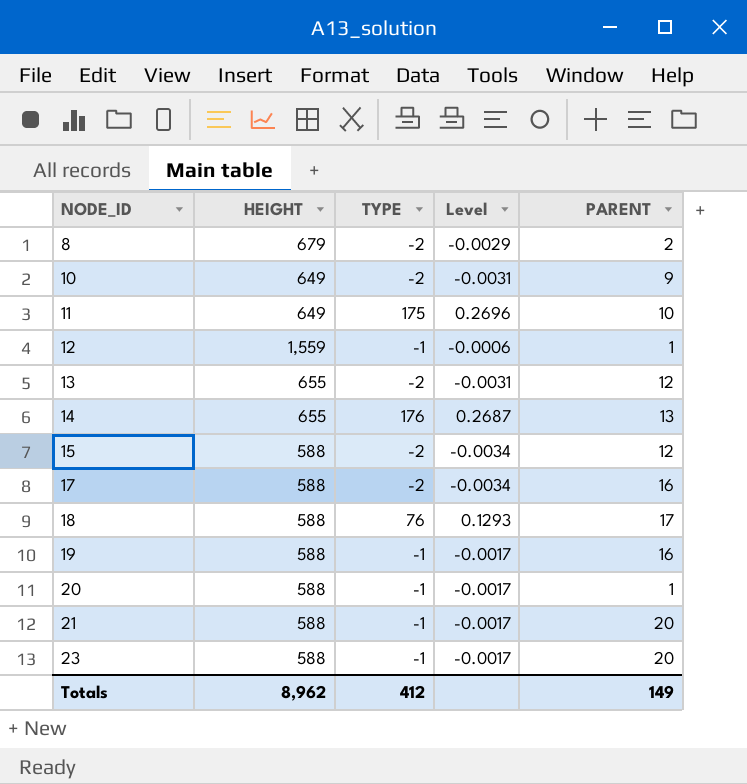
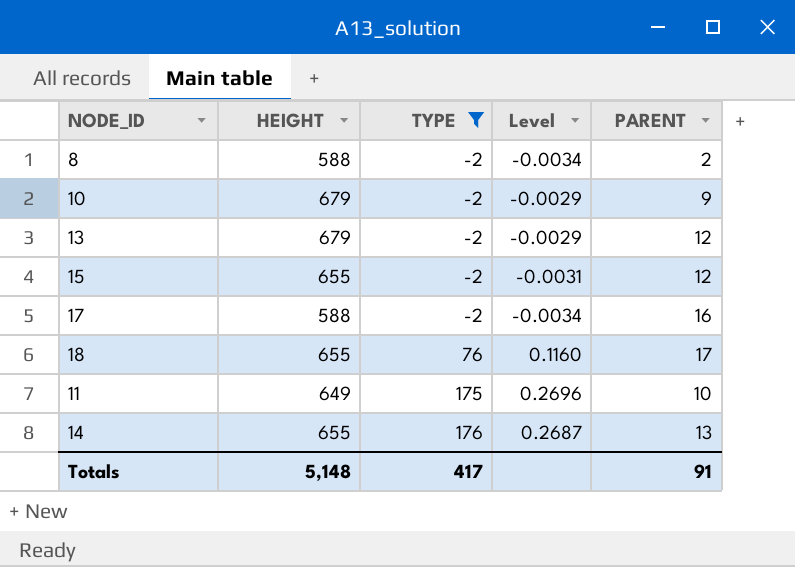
filter: none -> TYPE != -1
row order: NODE_ID ascending -> TYPE ascending
8 | HEIGHT: 679 -> 588
8 | Level: -0.0029 -> -0.0034
10 | HEIGHT: 649 -> 679
10 | Level: -0.0031 -> -0.0029
13 | HEIGHT: 655 -> 679
13 | Level: -0.0031 -> -0.0029
15 | HEIGHT: 588 -> 655
15 | Level: -0.0034 -> -0.0031
18 | HEIGHT: 588 -> 655
18 | Level: 0.1293 -> 0.1160
Totals | HEIGHT: 8,962 -> 5,148
Totals | TYPE: 412 -> 417
Totals | PARENT: 149 -> 91

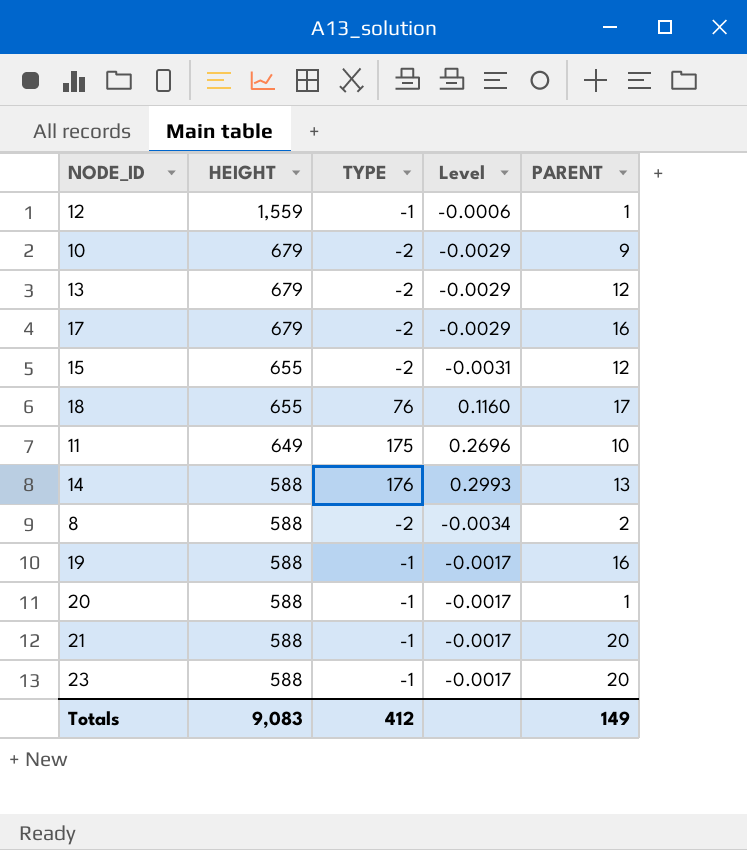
filter: TYPE != -1 -> none
row order: TYPE ascending -> HEIGHT descending
17 | HEIGHT: 588 -> 679
17 | Level: -0.0034 -> -0.0029
14 | HEIGHT: 655 -> 588
14 | Level: 0.2687 -> 0.2993
Totals | HEIGHT: 5,148 -> 9,083
Totals | TYPE: 417 -> 412
Totals | PARENT: 91 -> 149

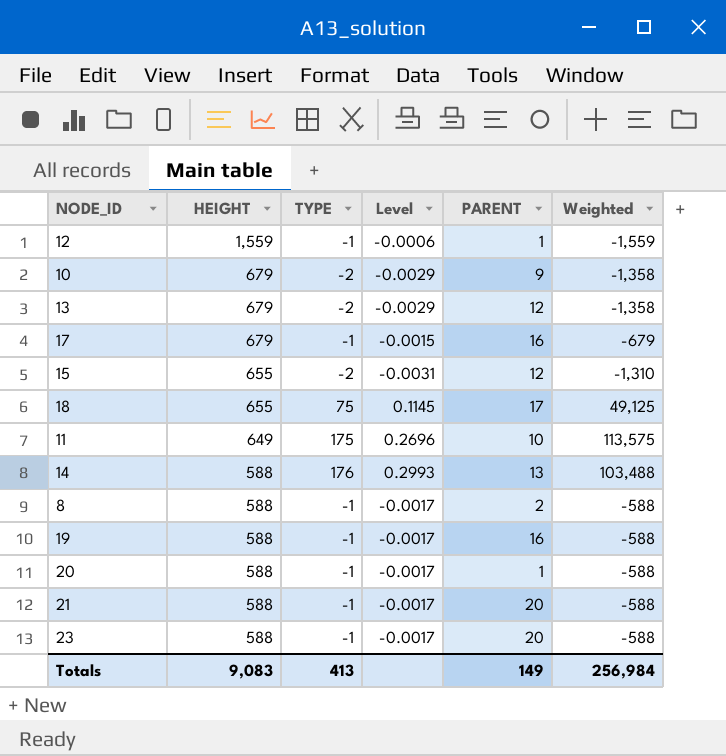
column Weighted | formula: none -> [HEIGHT] * [TYPE]
17 | TYPE: -2 -> -1
17 | Level: -0.0029 -> -0.0015
18 | TYPE: 76 -> 75
18 | Level: 0.1160 -> 0.1145
8 | TYPE: -2 -> -1
8 | Level: -0.0034 -> -0.0017
Totals | TYPE: 412 -> 413

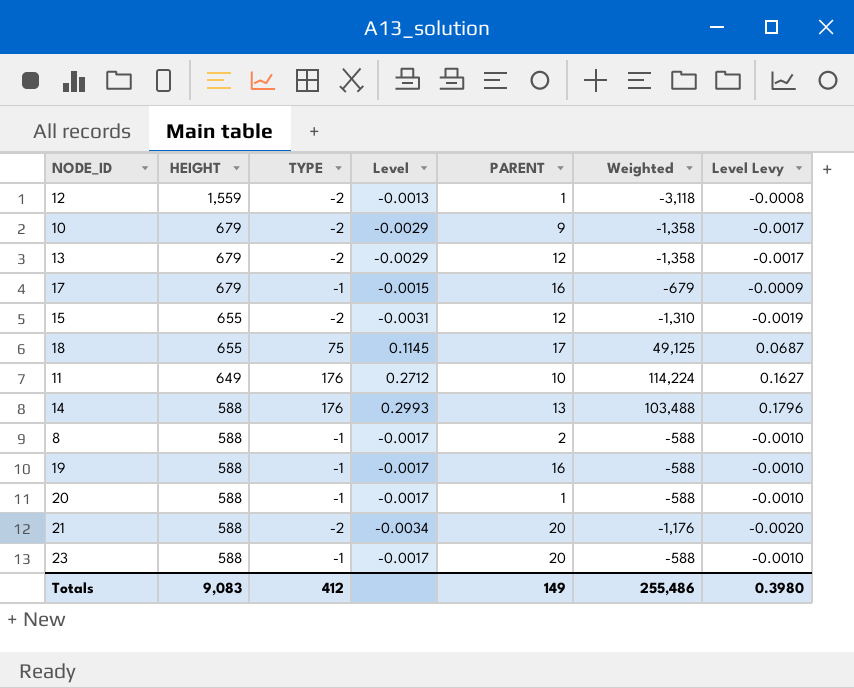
column Level Levy | formula: none -> [Level] * 0.6
12 | TYPE: -1 -> -2
12 | Level: -0.0006 -> -0.0013
12 | Weighted: -1,559 -> -3,118
11 | TYPE: 175 -> 176
11 | Level: 0.2696 -> 0.2712
11 | Weighted: 113,575 -> 114,224
21 | TYPE: -1 -> -2
21 | Level: -0.0017 -> -0.0034
21 | Weighted: -588 -> -1,176
Totals | TYPE: 413 -> 412
Totals | Weighted: 256,984 -> 255,486

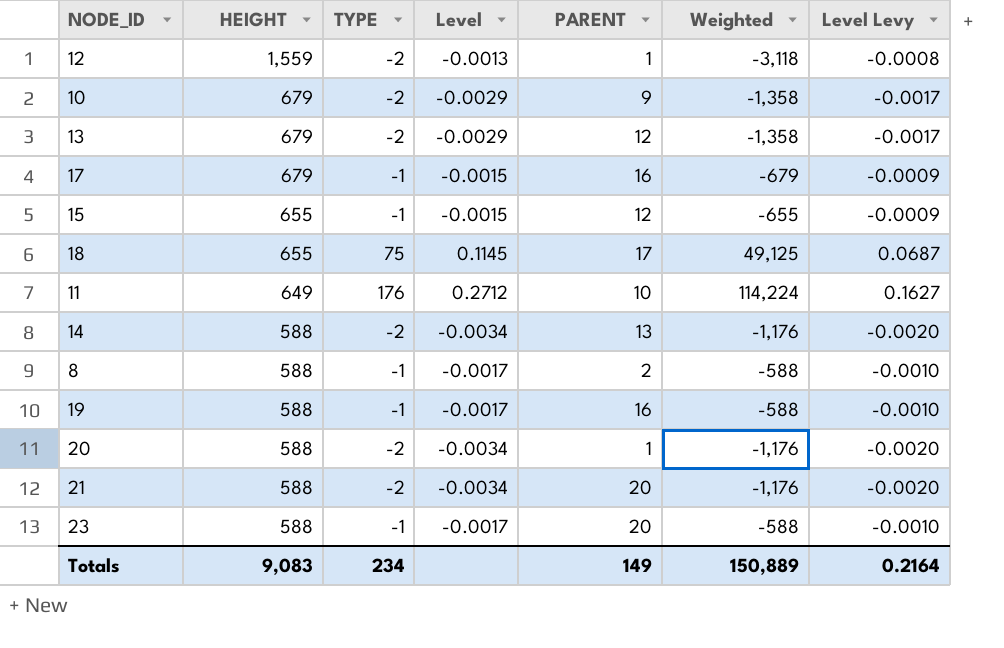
15 | TYPE: -2 -> -1
15 | Level: -0.0031 -> -0.0015
15 | Weighted: -1,310 -> -655
15 | Level Levy: -0.0019 -> -0.0009
14 | TYPE: 176 -> -2
14 | Level: 0.2993 -> -0.0034
14 | Weighted: 103,488 -> -1,176
14 | Level Levy: 0.1796 -> -0.0020
20 | TYPE: -1 -> -2
20 | Level: -0.0017 -> -0.0034
20 | Weighted: -588 -> -1,176
20 | Level Levy: -0.0010 -> -0.0020
Totals | TYPE: 412 -> 234
Totals | Weighted: 255,486 -> 150,889
Totals | Level Levy: 0.3980 -> 0.2164

